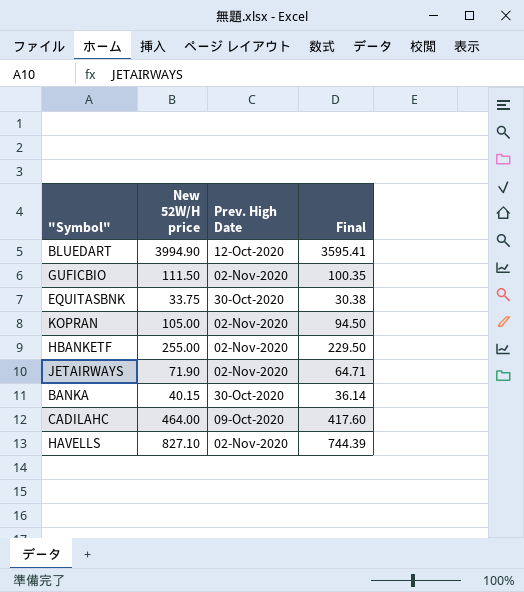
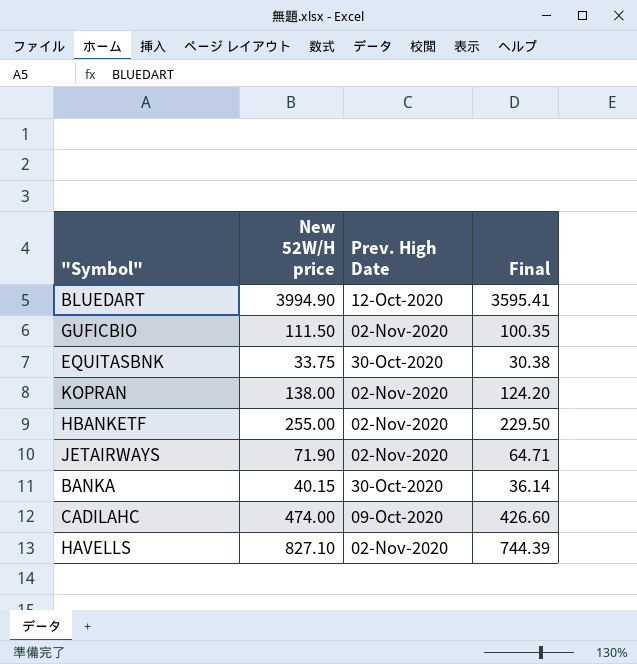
KOPRAN | New 52W/H price: 105.00 -> 138.00
KOPRAN | Final: 94.50 -> 124.20
CADILAHC | New 52W/H price: 464.00 -> 474.00
CADILAHC | Final: 417.60 -> 426.60

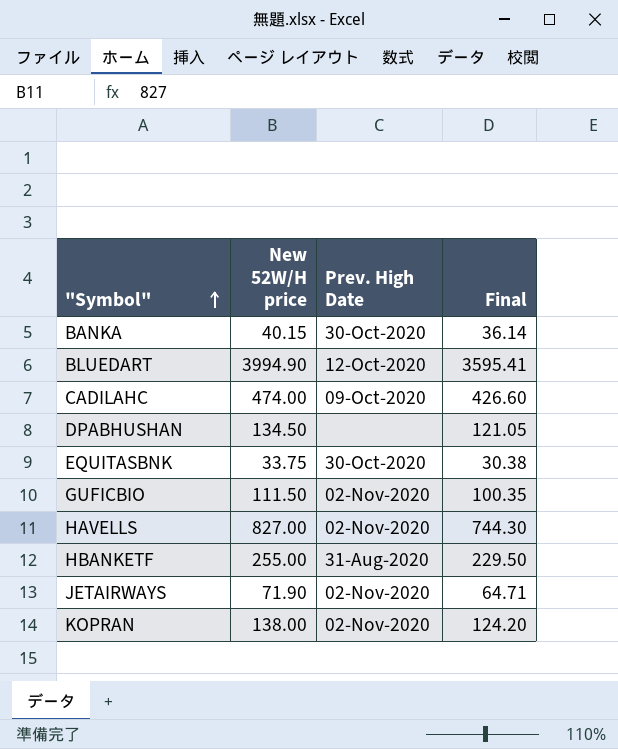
row order: none -> "Symbol" ascending
row DPABHUSHAN: none -> 134.50 | none | 121.05
HAVELLS | New 52W/H price: 827.10 -> 827.00
HAVELLS | Final: 744.39 -> 744.30
HBANKETF | Prev. High Date: 02-Nov-2020 -> 31-Aug-2020

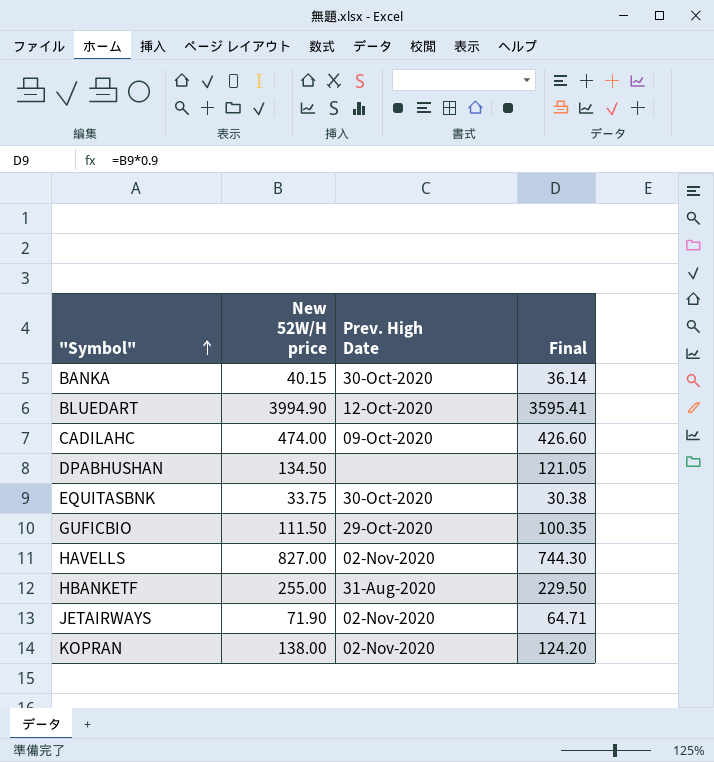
GUFICBIO | Prev. High Date: 02-Nov-2020 -> 29-Oct-2020

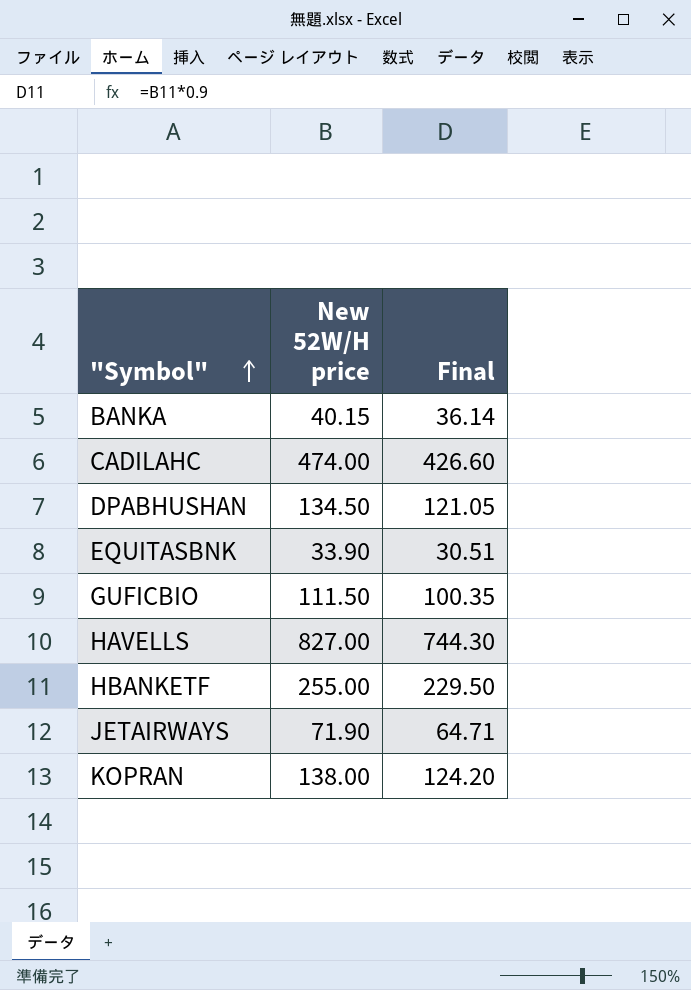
column Prev. High Date | position: 3 -> none
row BLUEDART: 3994.90 | 12-Oct-2020 | 3595.41 -> none
EQUITASBNK | New 52W/H price: 33.75 -> 33.90
EQUITASBNK | Final: 30.38 -> 30.51

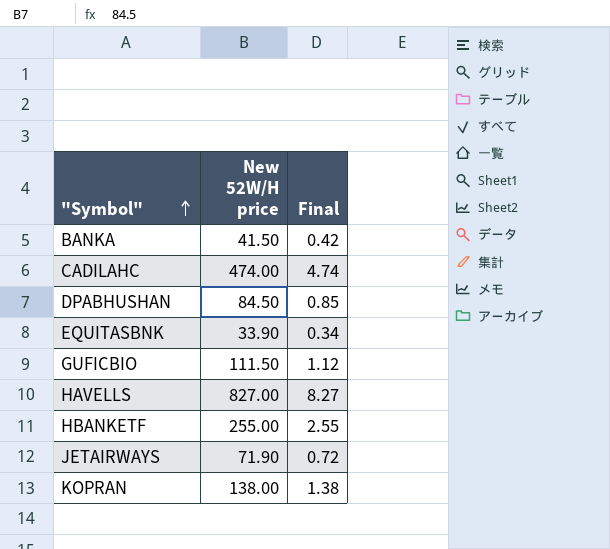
column Final | formula: [New 52W/H price] * 0.9 -> [New 52W/H price] * 0.01
BANKA | New 52W/H price: 40.15 -> 41.50
DPABHUSHAN | New 52W/H price: 134.50 -> 84.50

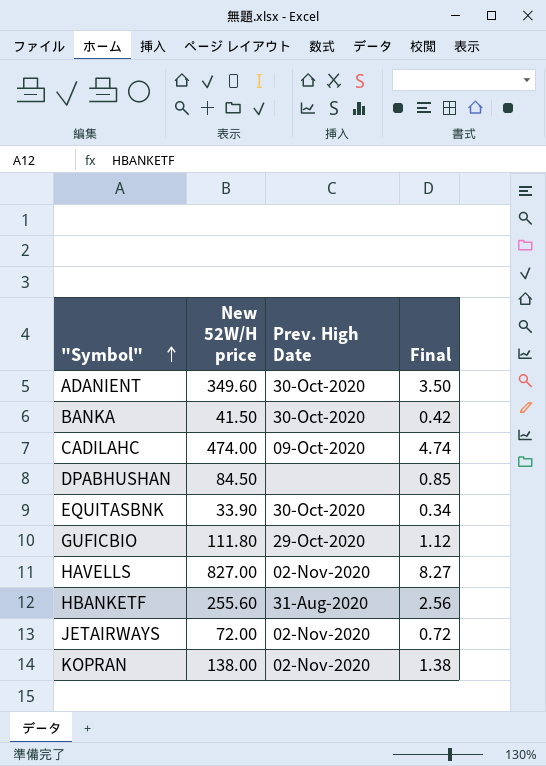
column Prev. High Date | position: none -> 3
row ADANIENT: none -> 349.60 | 30-Oct-2020 | 3.50
GUFICBIO | New 52W/H price: 111.50 -> 111.80
HBANKETF | New 52W/H price: 255.00 -> 255.60
HBANKETF | Final: 2.55 -> 2.56
JETAIRWAYS | New 52W/H price: 71.90 -> 72.00

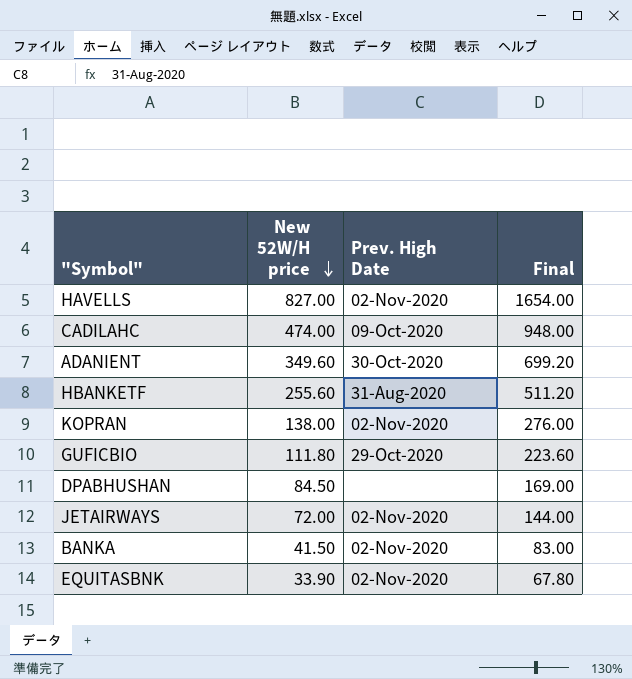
row order: "Symbol" ascending -> New 52W/H price descending
column Final | formula: [New 52W/H price] * 0.01 -> [New 52W/H price] * 2
BANKA | Prev. High Date: 30-Oct-2020 -> 02-Nov-2020
EQUITASBNK | Prev. High Date: 30-Oct-2020 -> 02-Nov-2020

